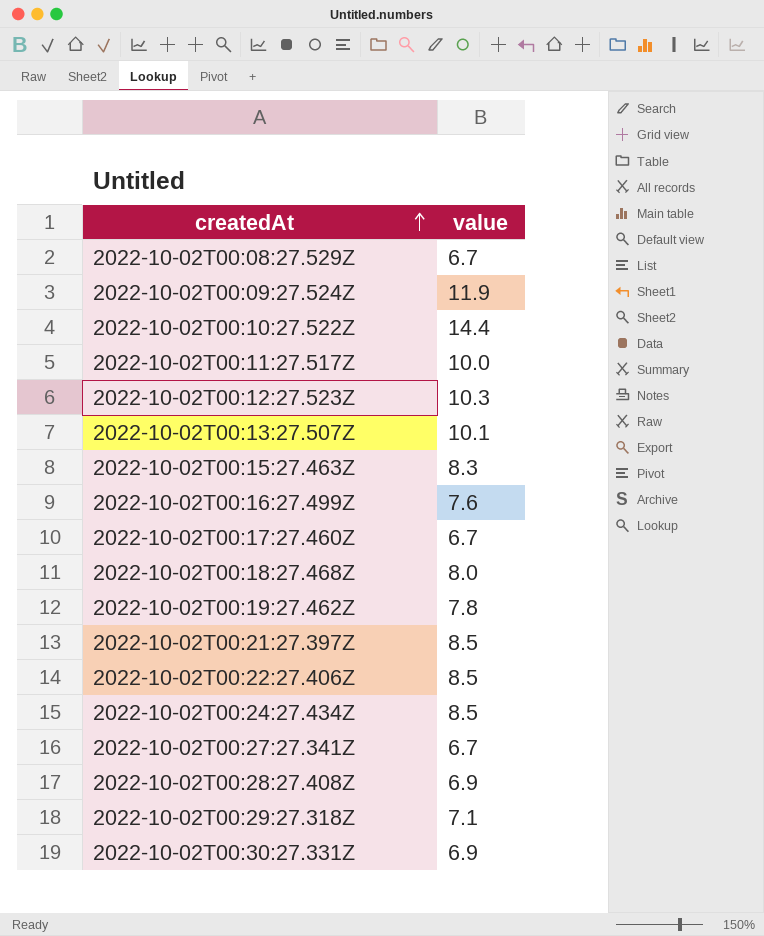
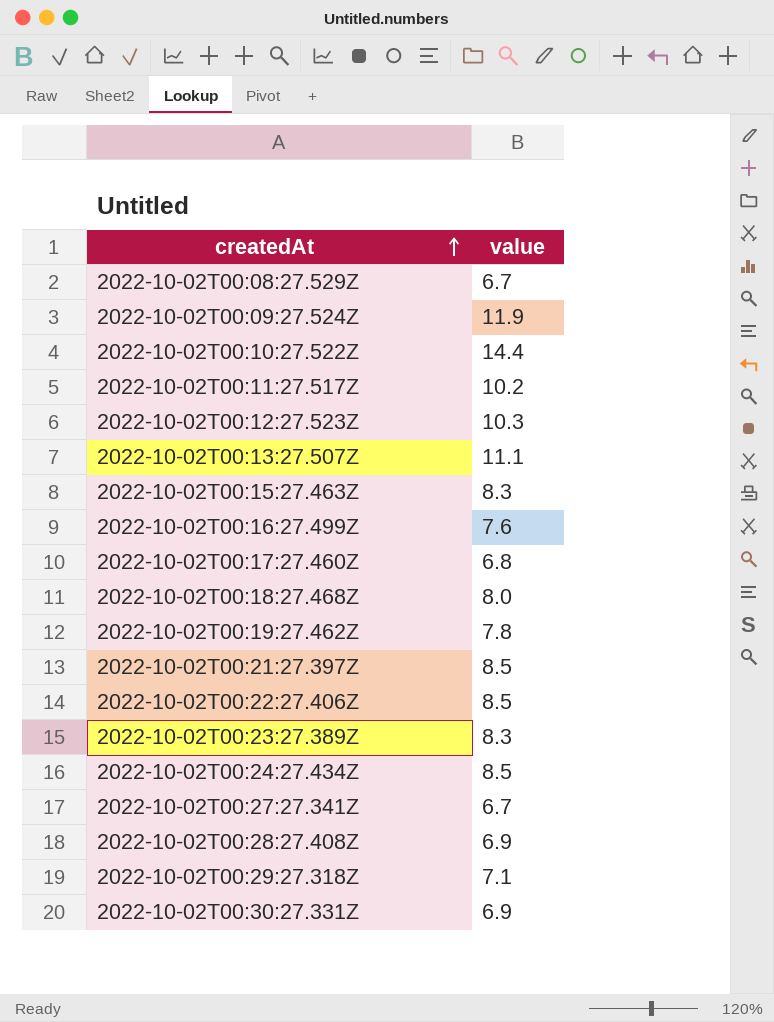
2022-10-02T00:11:27.517Z | value: 10.0 -> 10.2
2022-10-02T00:13:27.507Z | value: 10.1 -> 11.1
2022-10-02T00:17:27.460Z | value: 6.7 -> 6.8
row 2022-10-02T00:23:27.389Z: none -> 8.3

